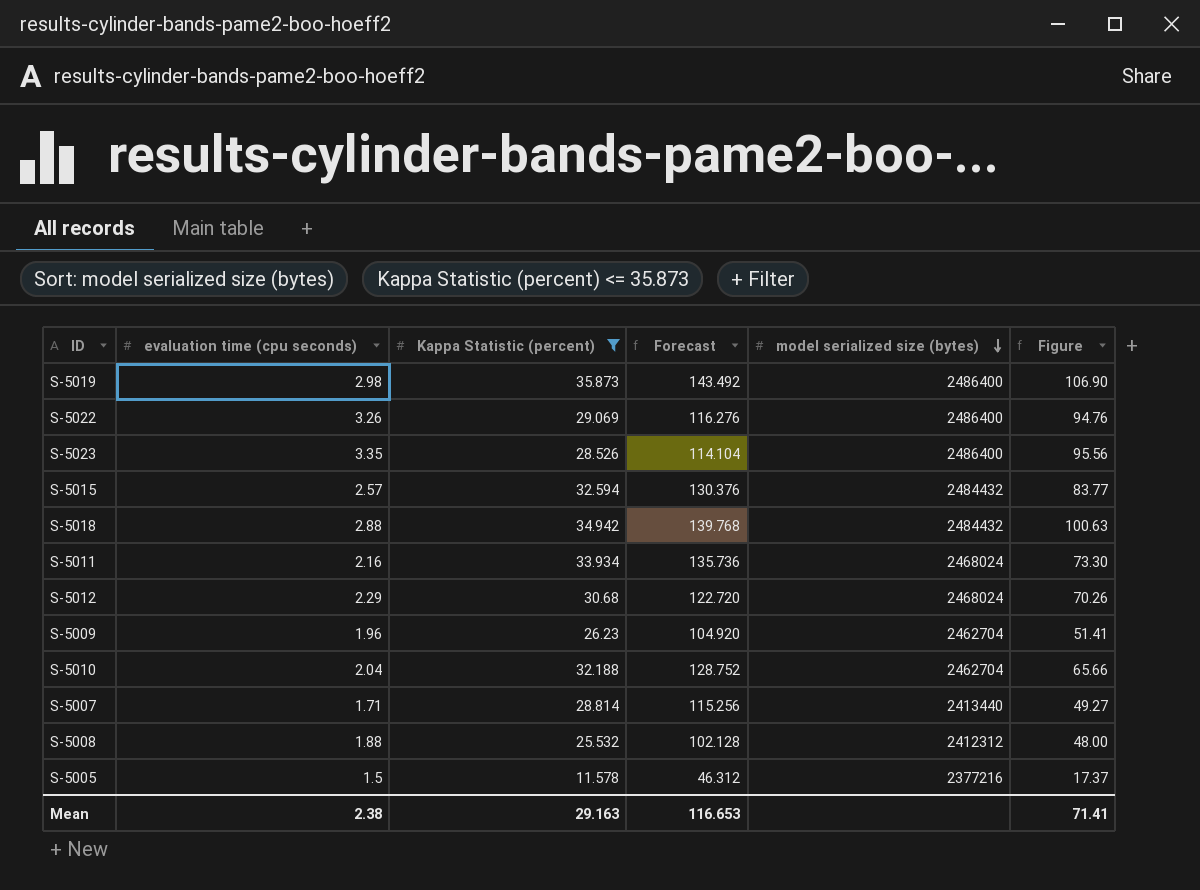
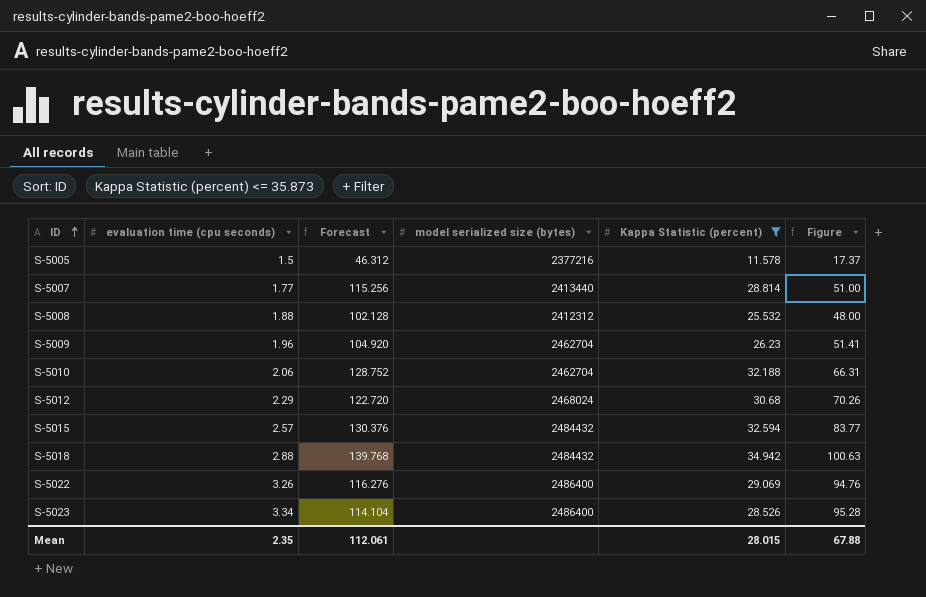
row order: model serialized size (bytes) descending -> ID ascending
column Kappa Statistic (percent) | position: 3 -> 5
row S-5019: 2.98 | 35.873 | 143.492 | 2486400 | 106.90 -> none
row S-5011: 2.16 | 33.934 | 135.736 | 2468024 | 73.30 -> none
S-5007 | evaluation time (cpu seconds): 1.71 -> 1.77
S-5007 | Figure: 49.27 -> 51.00
S-5010 | evaluation time (cpu seconds): 2.04 -> 2.06
S-5010 | Figure: 65.66 -> 66.31
S-5023 | evaluation time (cpu seconds): 3.35 -> 3.34
S-5023 | Figure: 95.56 -> 95.28
Mean | evaluation time (cpu seconds): 2.38 -> 2.35
Mean | Forecast: 116.653 -> 112.061
Mean | Kappa Statistic (percent): 29.163 -> 28.015
Mean | Figure: 71.41 -> 67.88

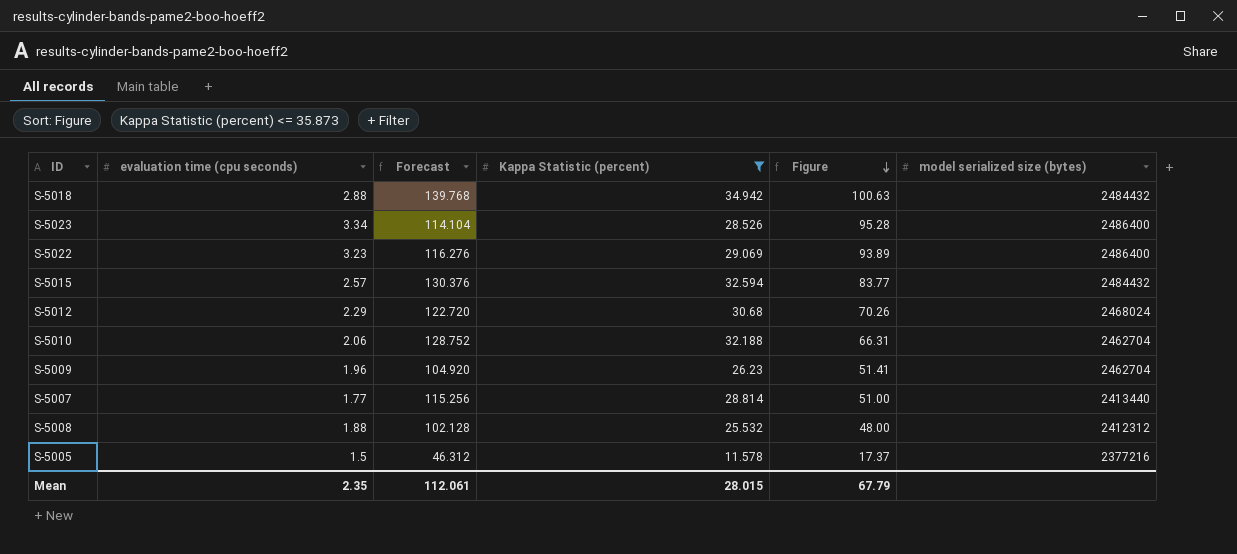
row order: ID ascending -> Figure descending
column model serialized size (bytes) | position: 4 -> 6
S-5022 | evaluation time (cpu seconds): 3.26 -> 3.23
S-5022 | Figure: 94.76 -> 93.89
Mean | Figure: 67.88 -> 67.79

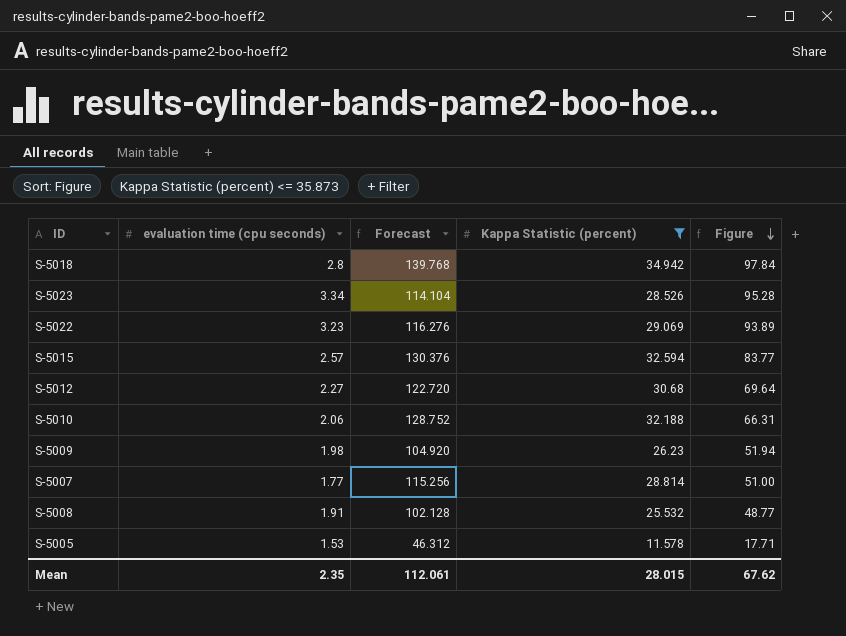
column model serialized size (bytes) | position: 6 -> none
S-5018 | evaluation time (cpu seconds): 2.88 -> 2.8
S-5018 | Figure: 100.63 -> 97.84
S-5012 | evaluation time (cpu seconds): 2.29 -> 2.27
S-5012 | Figure: 70.26 -> 69.64
S-5009 | evaluation time (cpu seconds): 1.96 -> 1.98
S-5009 | Figure: 51.41 -> 51.94
S-5008 | evaluation time (cpu seconds): 1.88 -> 1.91
S-5008 | Figure: 48.00 -> 48.77
S-5005 | evaluation time (cpu seconds): 1.5 -> 1.53
S-5005 | Figure: 17.37 -> 17.71
Mean | Figure: 67.79 -> 67.62

